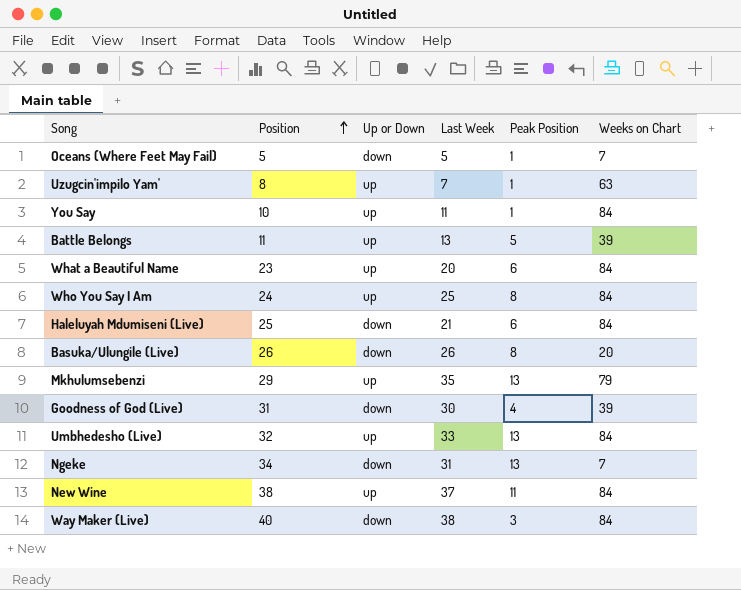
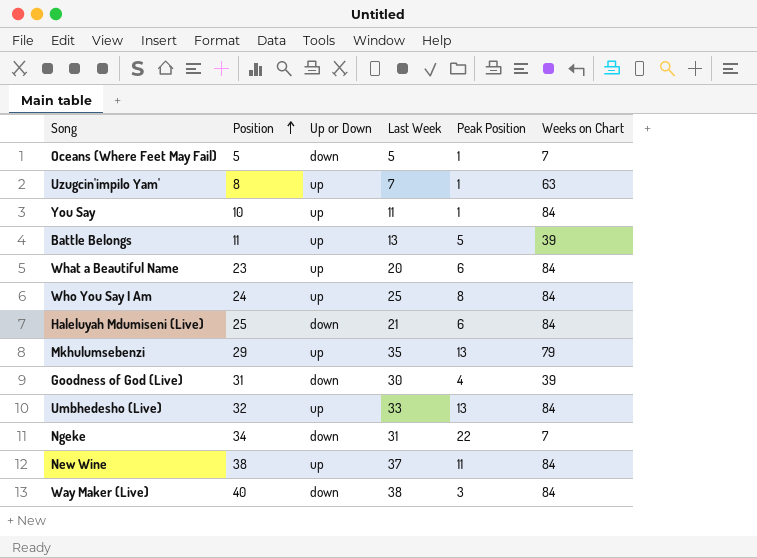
row Basuka/Ulungile (Live): 26 | down | 26 | 8 | 20 -> none
Ngeke | Peak Position: 13 -> 22

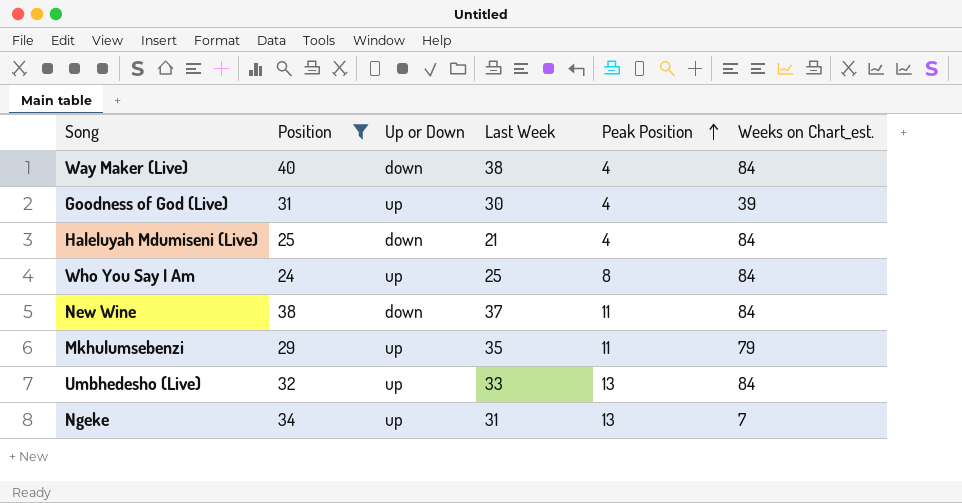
filter: none -> Position >= 24
row order: Position ascending -> Peak Position ascending
column name: Weeks on Chart -> Weeks on Chart_est.
Way Maker (Live) | Peak Position: 3 -> 4
Goodness of God (Live) | Up or Down: down -> up
Haleluyah Mdumiseni (Live) | Peak Position: 6 -> 4
New Wine | Up or Down: up -> down
Mkhulumsebenzi | Peak Position: 13 -> 11
Ngeke | Up or Down: down -> up
Ngeke | Peak Position: 22 -> 13

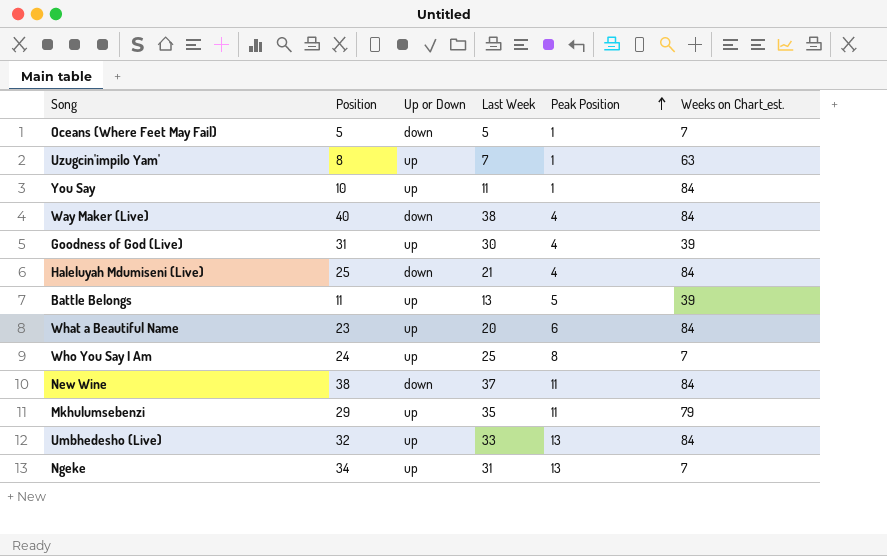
filter: Position >= 24 -> none
Who You Say I Am | Weeks on Chart_est.: 84 -> 7

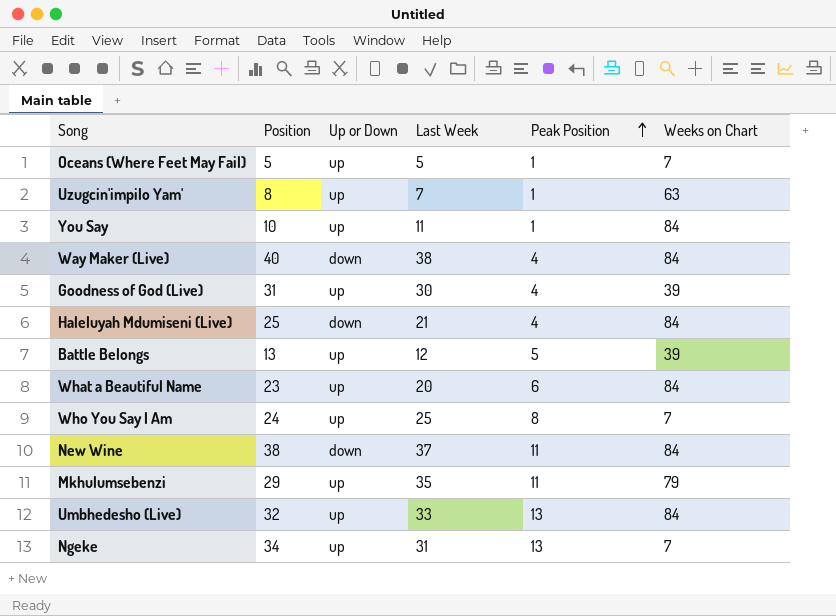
column name: Weeks on Chart_est. -> Weeks on Chart
Oceans (Where Feet May Fail) | Up or Down: down -> up
Battle Belongs | Position: 11 -> 13
Battle Belongs | Last Week: 13 -> 12

